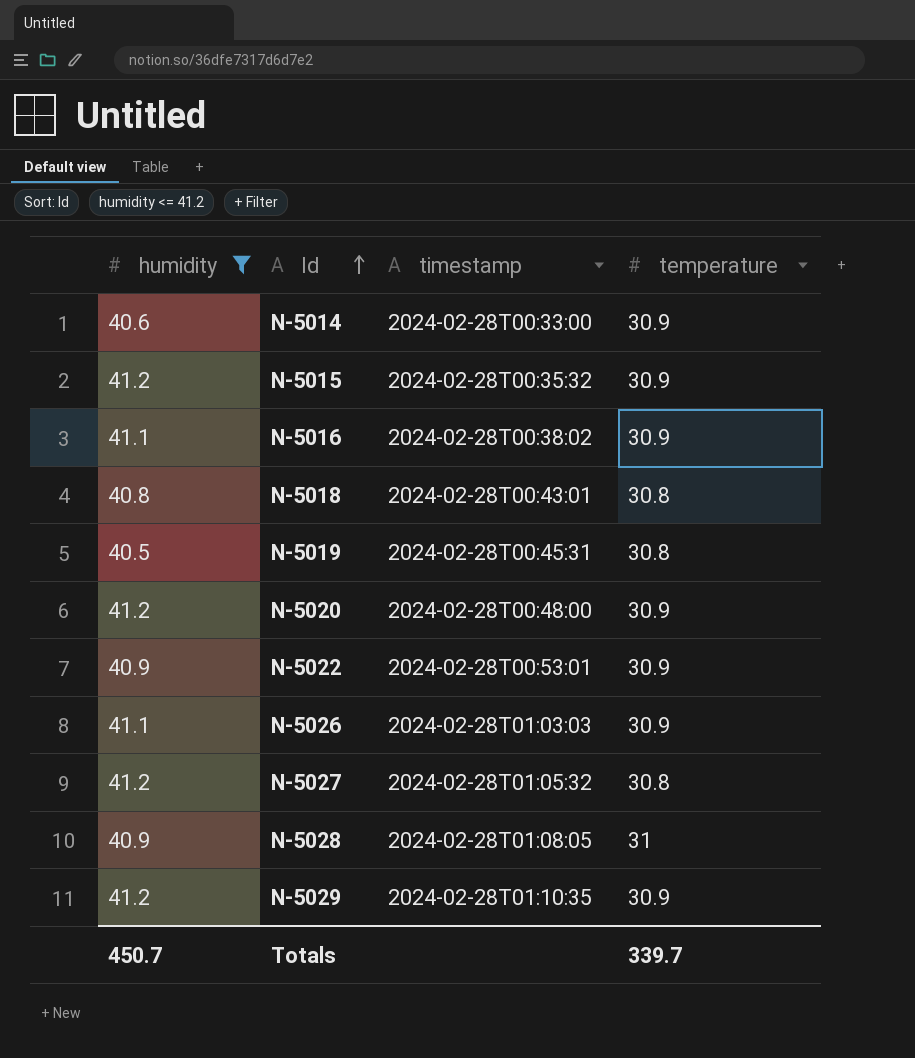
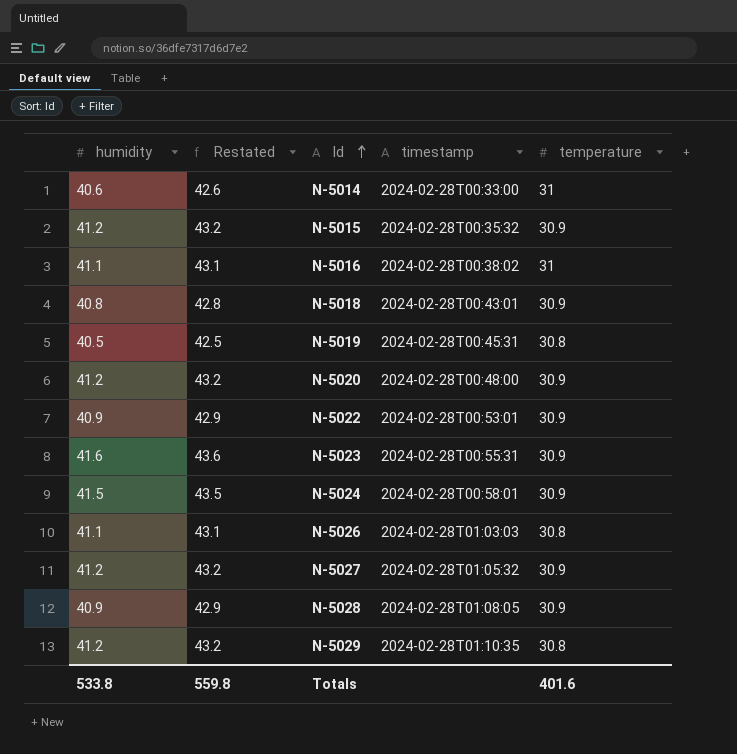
filter: humidity <= 41.2 -> none
column Restated | formula: none -> [humidity] + 2
N-5014 | temperature: 30.9 -> 31
N-5016 | temperature: 30.9 -> 31
N-5018 | temperature: 30.8 -> 30.9
N-5026 | temperature: 30.9 -> 30.8
N-5027 | temperature: 30.8 -> 30.9
N-5028 | temperature: 31 -> 30.9
N-5029 | temperature: 30.9 -> 30.8
Totals | humidity: 450.7 -> 533.8
Totals | temperature: 339.7 -> 401.6

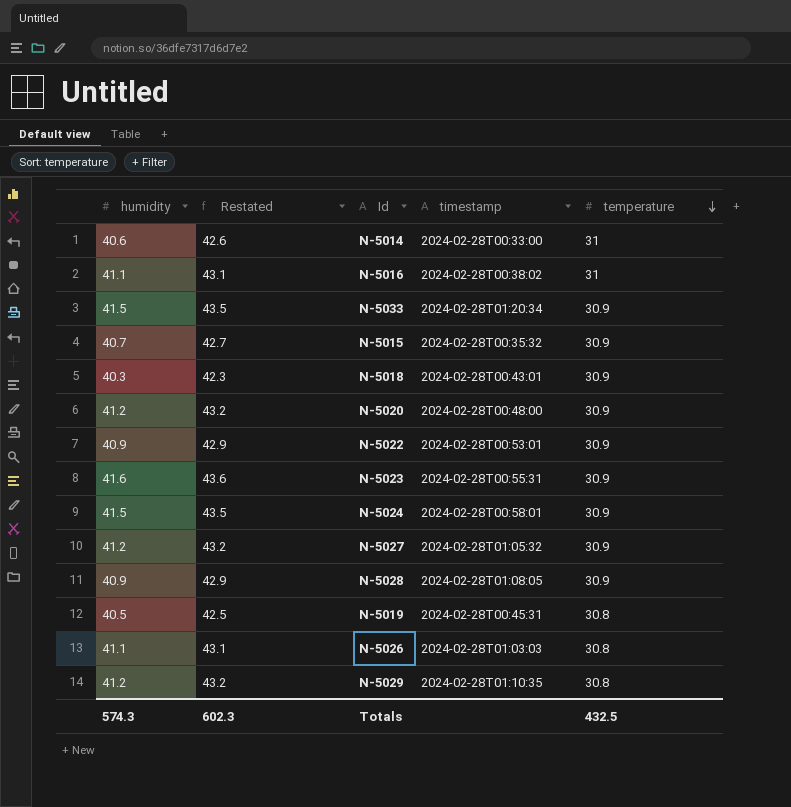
row order: Id ascending -> temperature descending
row N-5033: none -> 41.5 | 43.5 | 2024-02-28T01:20:34 | 30.9
N-5015 | humidity: 41.2 -> 40.7
N-5015 | Restated: 43.2 -> 42.7
N-5018 | humidity: 40.8 -> 40.3
N-5018 | Restated: 42.8 -> 42.3
Totals | humidity: 533.8 -> 574.3
Totals | Restated: 559.8 -> 602.3
Totals | temperature: 401.6 -> 432.5

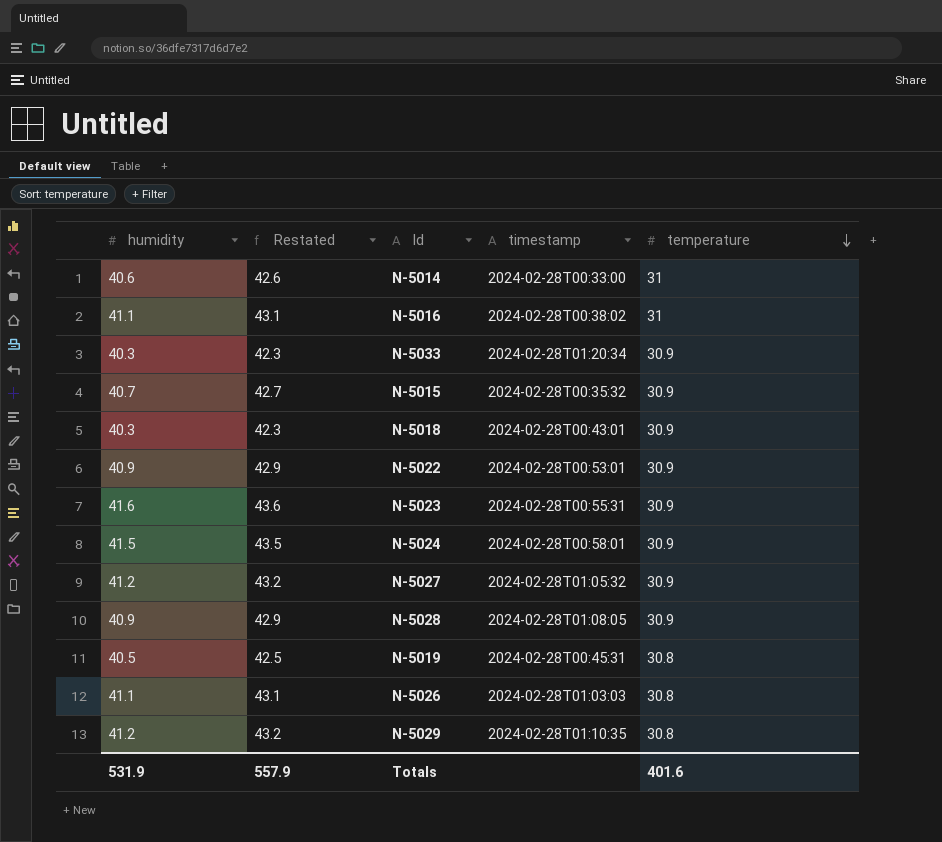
row N-5020: 41.2 | 43.2 | 2024-02-28T00:48:00 | 30.9 -> none
N-5033 | humidity: 41.5 -> 40.3
N-5033 | Restated: 43.5 -> 42.3
Totals | humidity: 574.3 -> 531.9
Totals | Restated: 602.3 -> 557.9
Totals | temperature: 432.5 -> 401.6

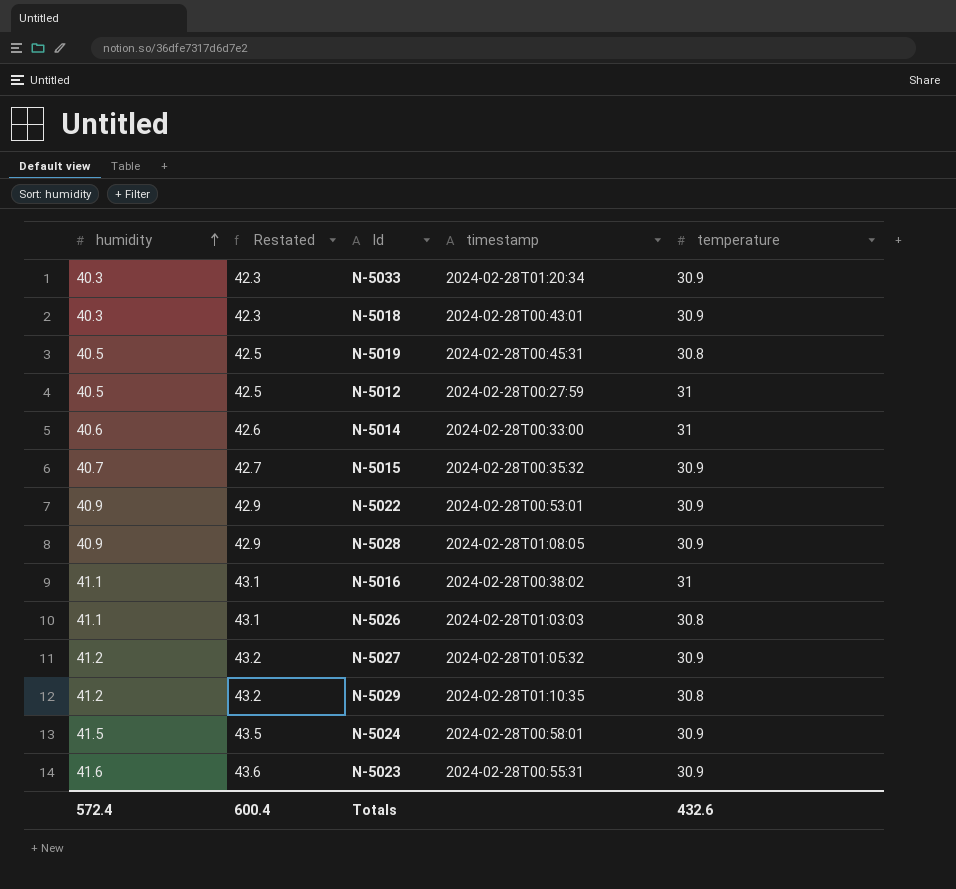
row order: temperature descending -> humidity ascending
row N-5012: none -> 40.5 | 42.5 | 2024-02-28T00:27:59 | 31
Totals | humidity: 531.9 -> 572.4
Totals | Restated: 557.9 -> 600.4
Totals | temperature: 401.6 -> 432.6

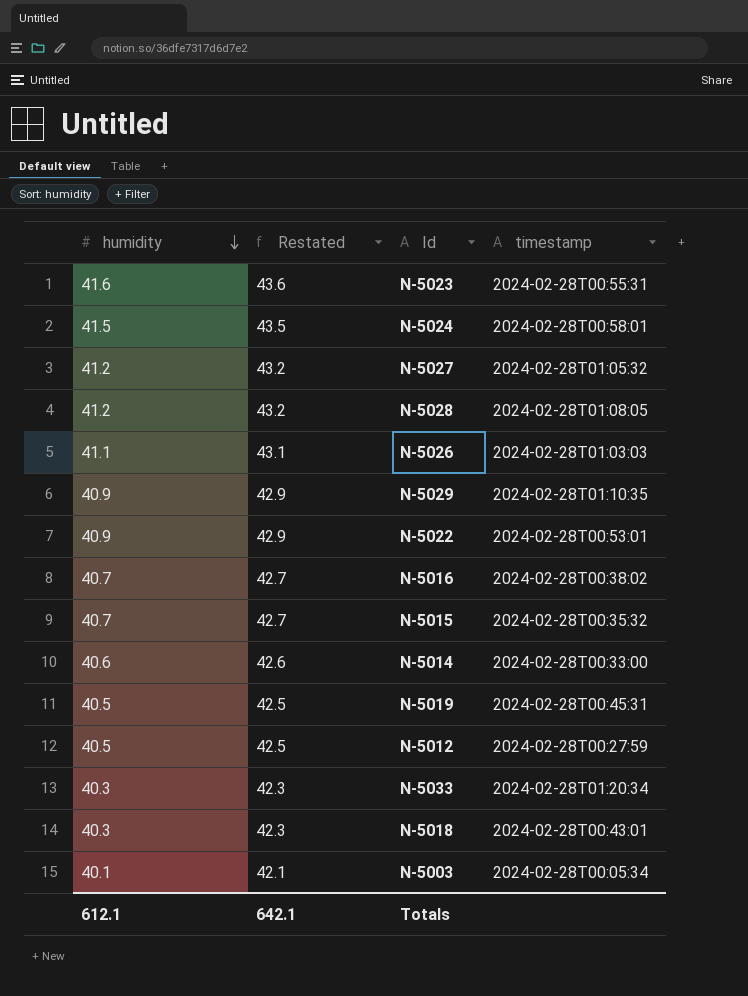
row order: humidity ascending -> humidity descending
column temperature | position: 5 -> none
N-5028 | humidity: 40.9 -> 41.2
N-5028 | Restated: 42.9 -> 43.2
N-5029 | humidity: 41.2 -> 40.9
N-5029 | Restated: 43.2 -> 42.9
N-5016 | humidity: 41.1 -> 40.7
N-5016 | Restated: 43.1 -> 42.7
row N-5003: none -> 40.1 | 42.1 | 2024-02-28T00:05:34
Totals | humidity: 572.4 -> 612.1
Totals | Restated: 600.4 -> 642.1

